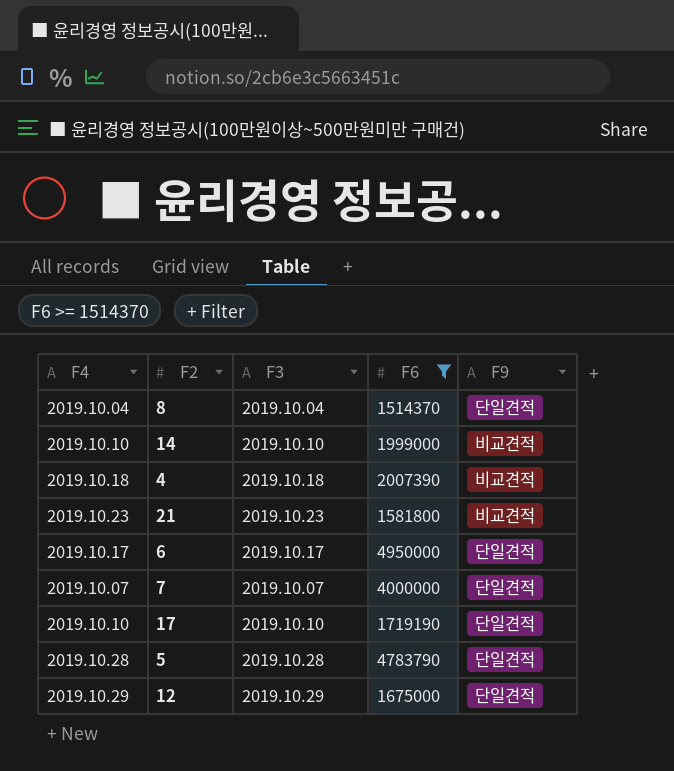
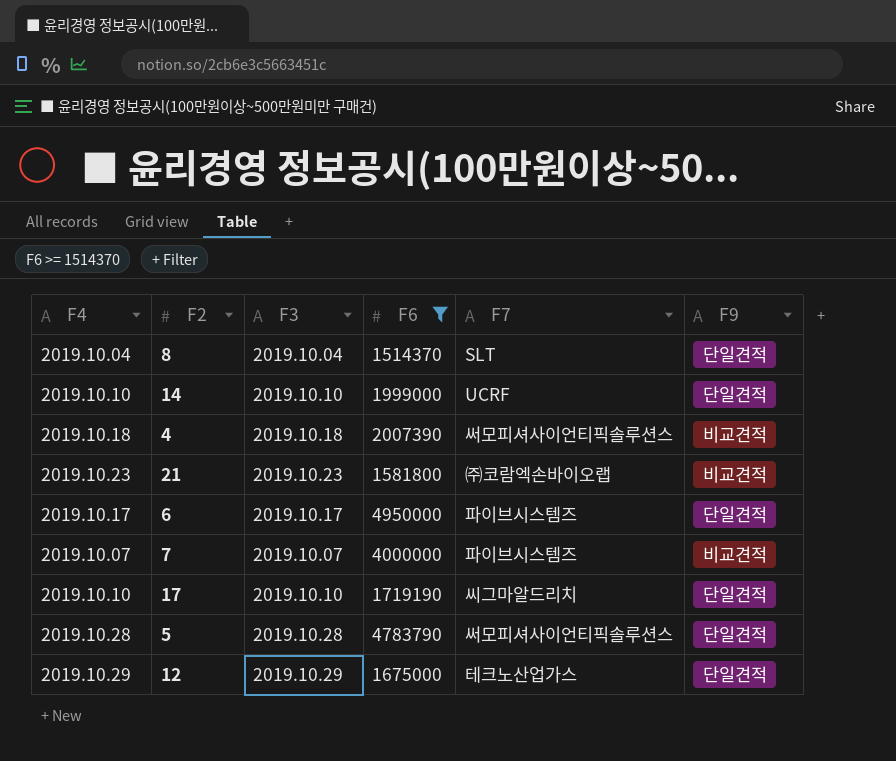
column F7 | position: none -> 5
14 | F9: 비교견적 -> 단일견적
7 | F9: 단일견적 -> 비교견적

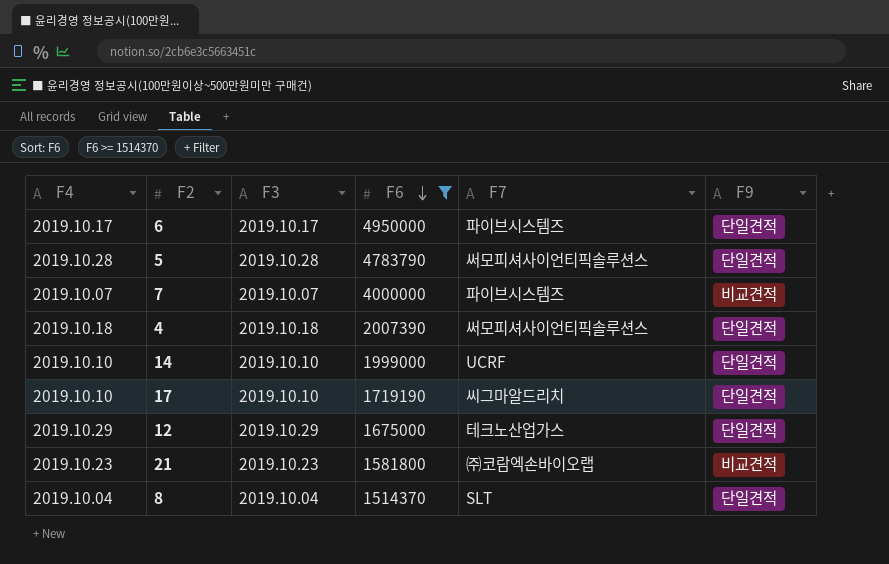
row order: none -> F6 descending
4 | F9: 비교견적 -> 단일견적

